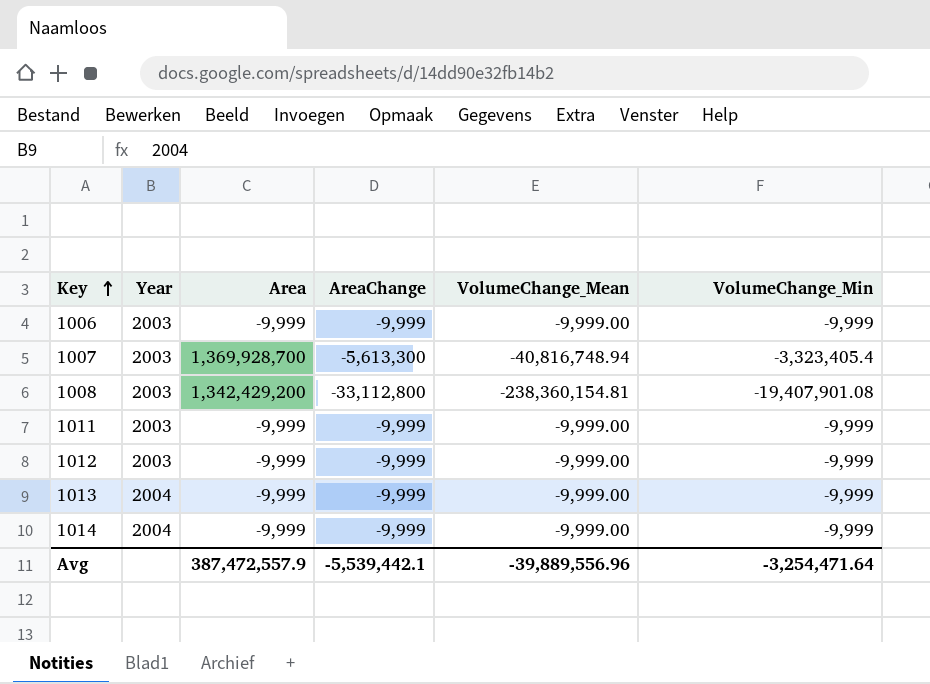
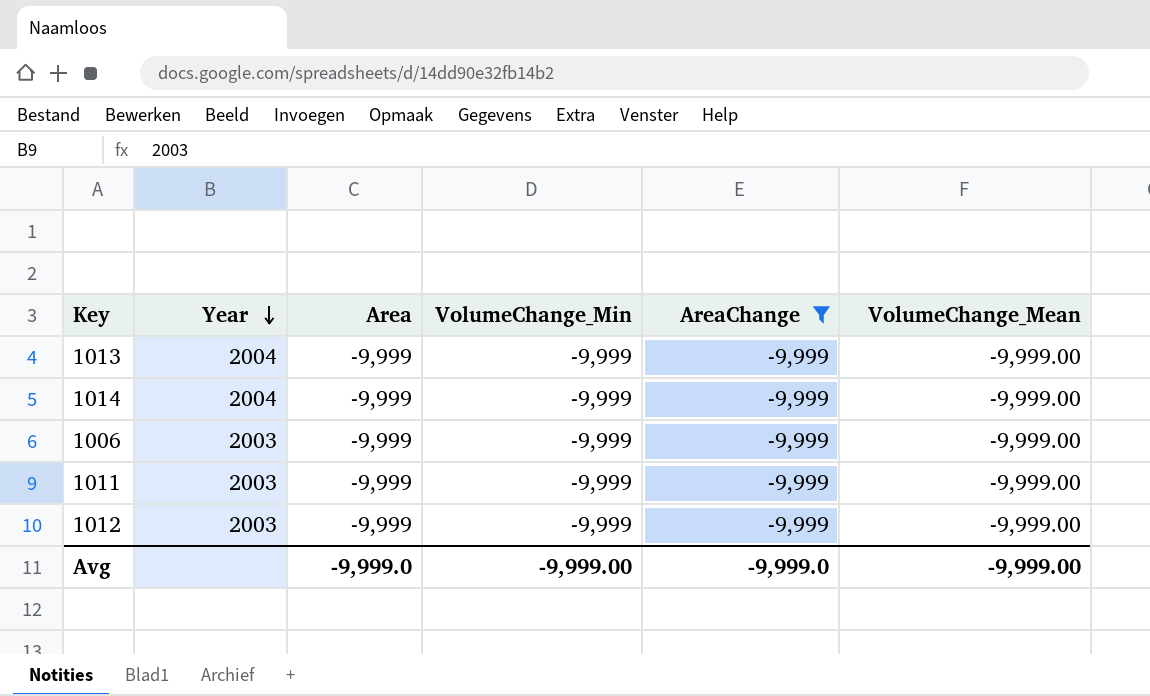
filter: none -> AreaChange = -9,999
row order: Key ascending -> Year descending
column VolumeChange_Min | position: 6 -> 4
Avg | Area: 387,472,557.9 -> -9,999.0
Avg | VolumeChange_Min: -3,254,471.64 -> -9,999.00
Avg | AreaChange: -5,539,442.1 -> -9,999.0
Avg | VolumeChange_Mean: -39,889,556.96 -> -9,999.00

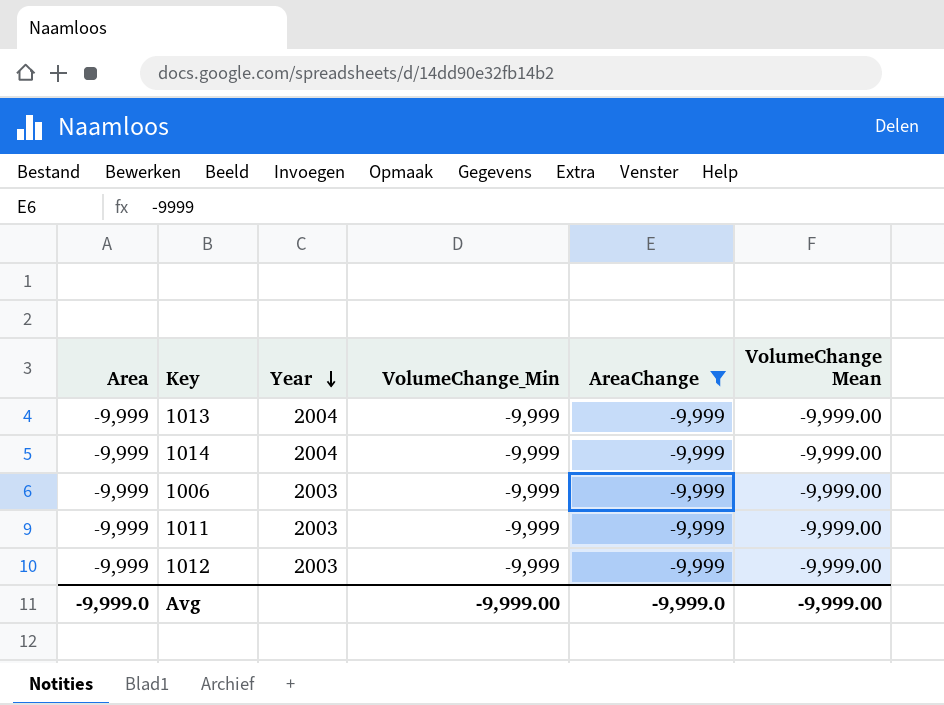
column Area | position: 3 -> 1
column name: VolumeChange_Mean -> VolumeChange Mean

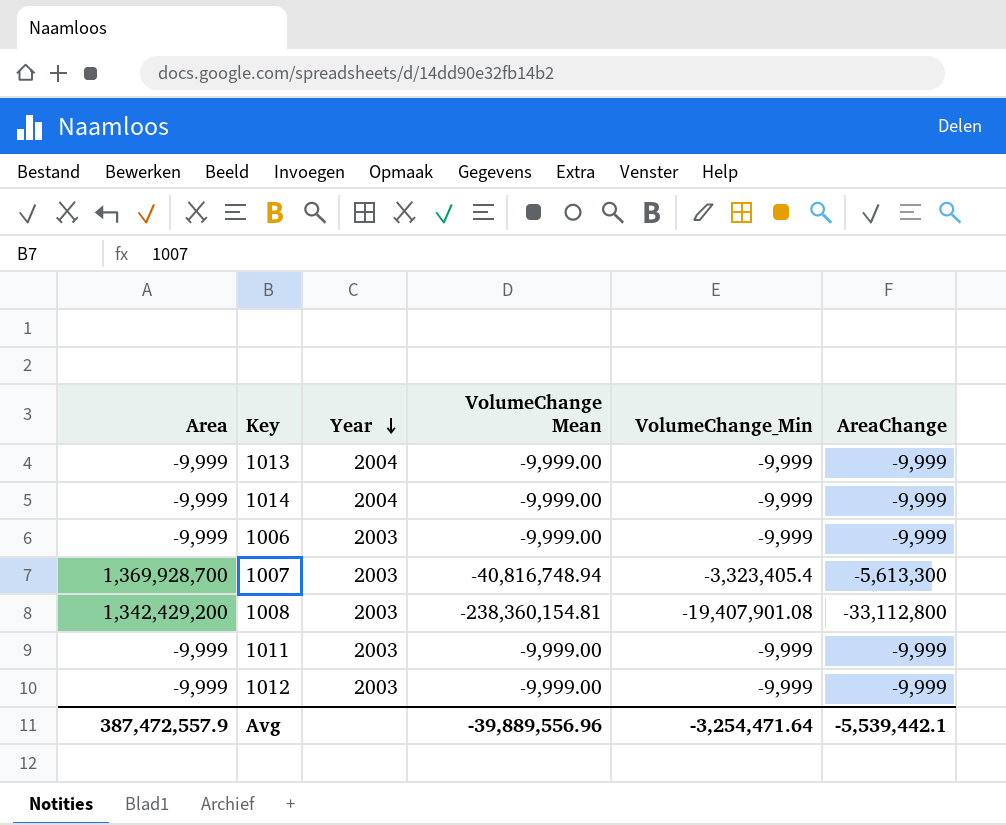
filter: AreaChange = -9,999 -> none
column VolumeChange Mean | position: 6 -> 4
Avg | Area: -9,999.0 -> 387,472,557.9
Avg | VolumeChange Mean: -9,999.00 -> -39,889,556.96
Avg | VolumeChange_Min: -9,999.00 -> -3,254,471.64
Avg | AreaChange: -9,999.0 -> -5,539,442.1

